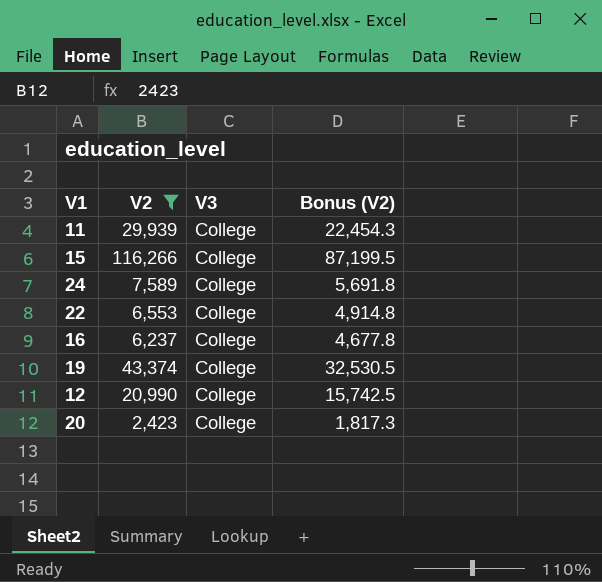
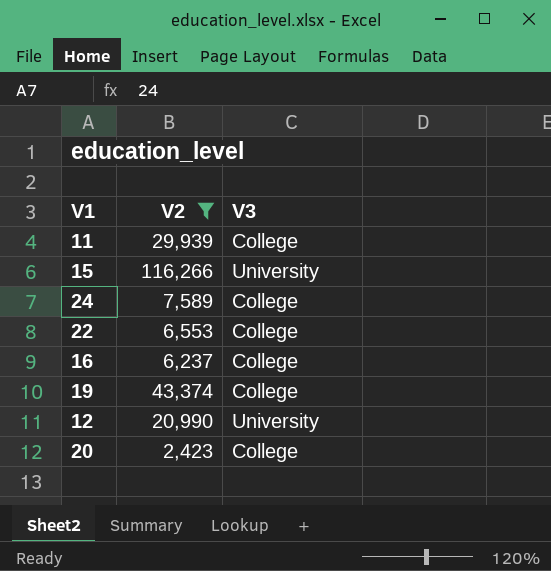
column Bonus (V2) | formula: [V2] * 0.75 -> none
15 | V3: College -> University
12 | V3: College -> University

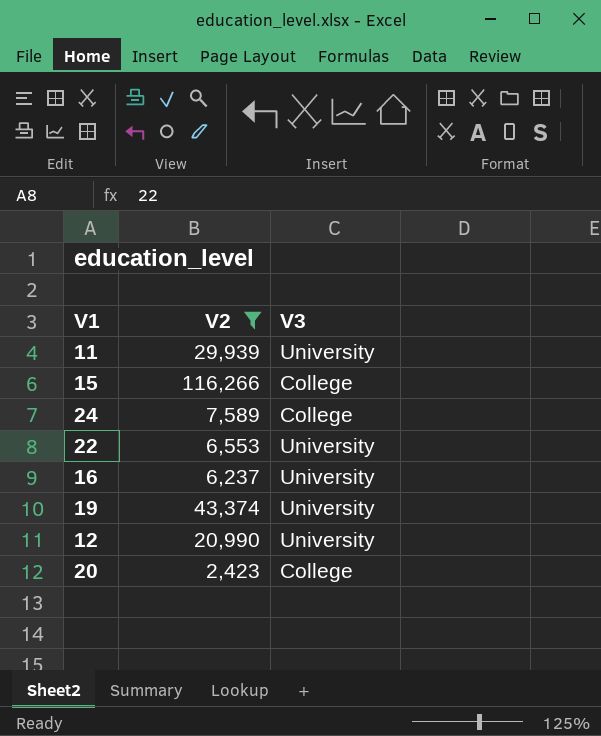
11 | V3: College -> University
15 | V3: University -> College
22 | V3: College -> University
16 | V3: College -> University
19 | V3: College -> University

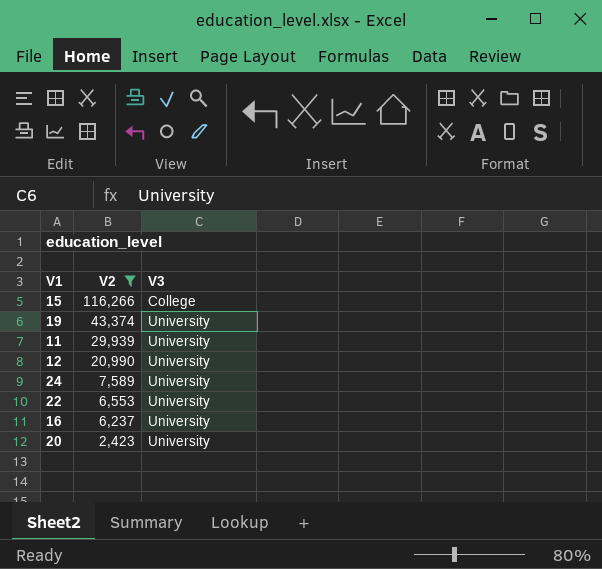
row order: none -> V2 descending
24 | V3: College -> University
20 | V3: College -> University

